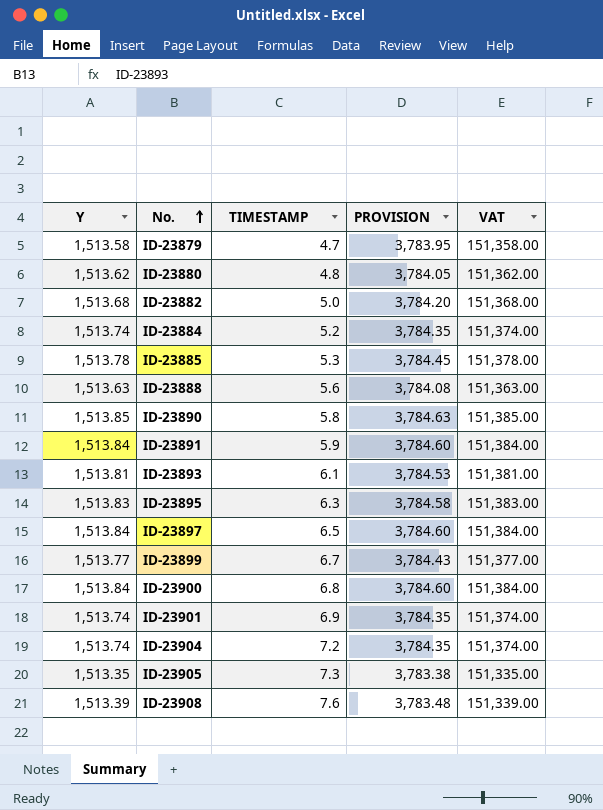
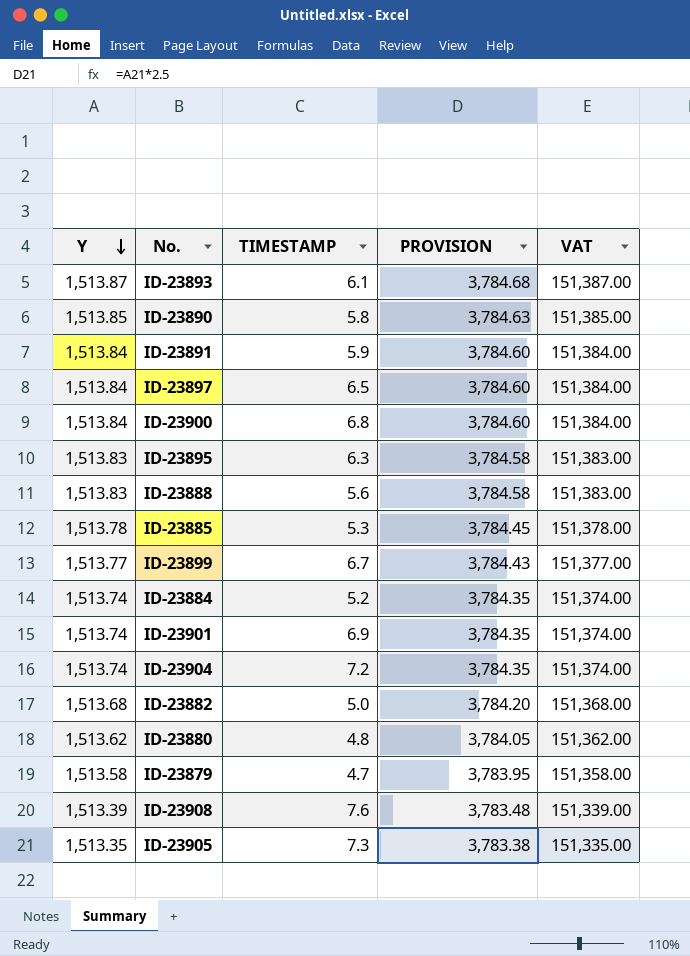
row order: No. ascending -> Y descending
ID-23893 | Y: 1,513.81 -> 1,513.87
ID-23893 | PROVISION: 3,784.53 -> 3,784.68
ID-23893 | VAT: 151,381.00 -> 151,387.00
ID-23888 | Y: 1,513.63 -> 1,513.83
ID-23888 | PROVISION: 3,784.08 -> 3,784.58
ID-23888 | VAT: 151,363.00 -> 151,383.00

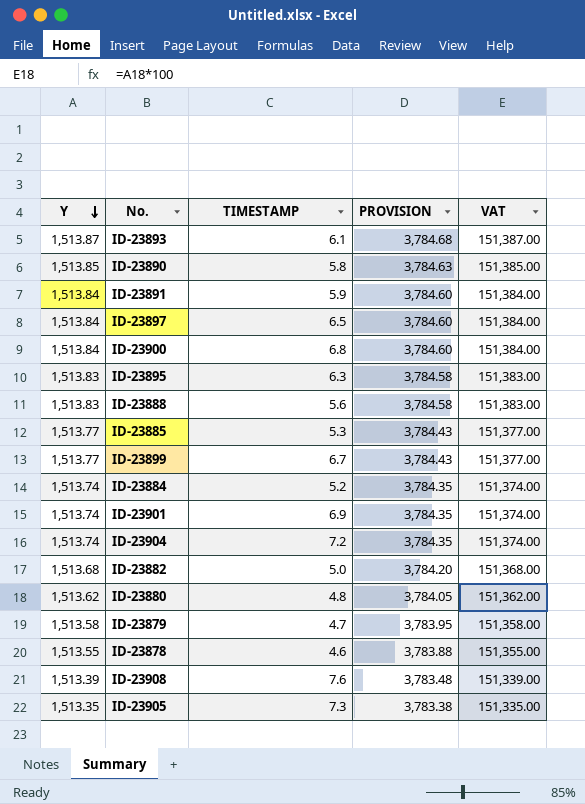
ID-23885 | Y: 1,513.78 -> 1,513.77
ID-23885 | PROVISION: 3,784.45 -> 3,784.43
ID-23885 | VAT: 151,378.00 -> 151,377.00
row ID-23878: none -> 1,513.55 | 4.6 | 3,783.88 | 151,355.00

